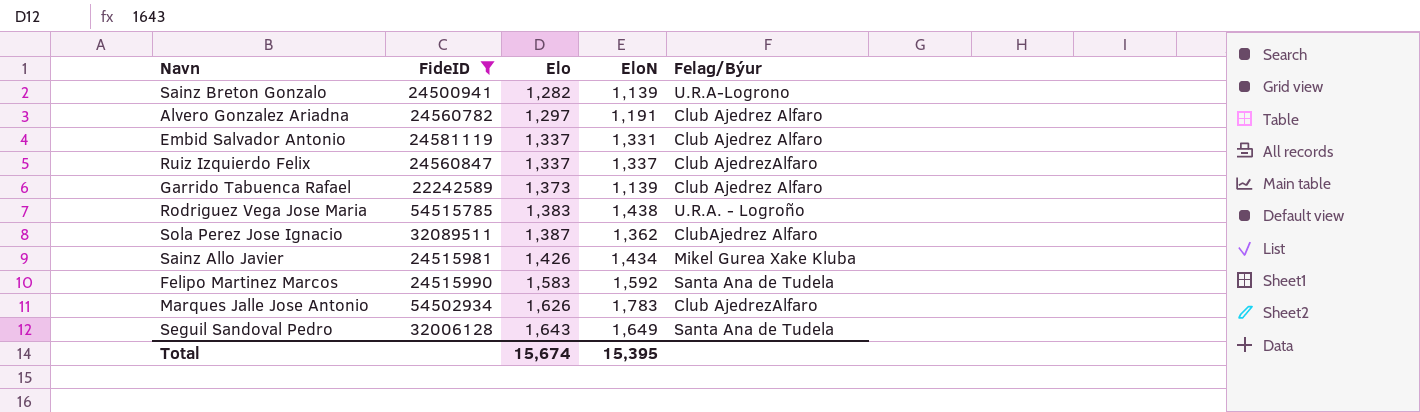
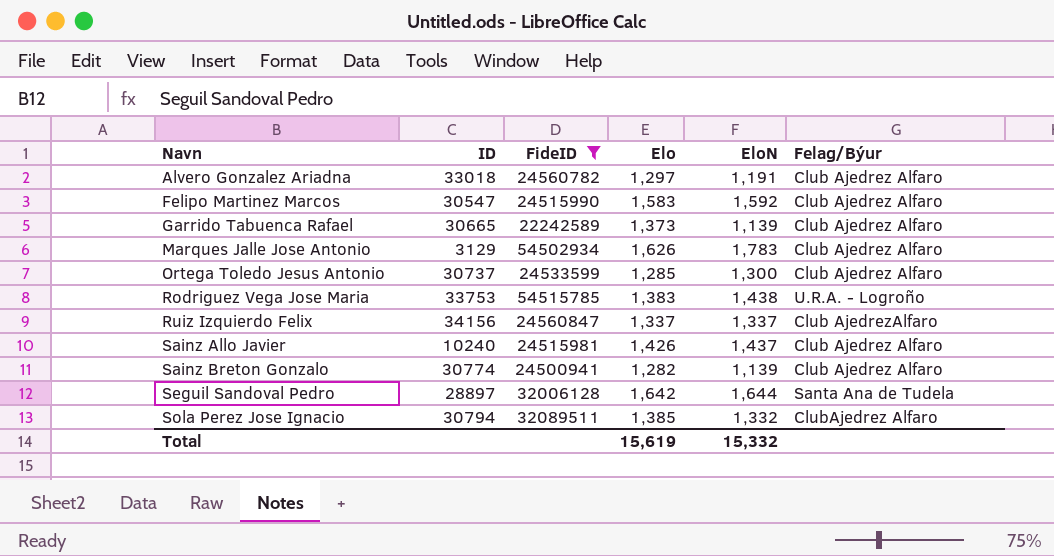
row order: Elo ascending -> Navn ascending
column ID | position: none -> 2
row Embid Salvador Antonio: 24581119 | 1,337 | 1,331 | Club Ajedrez Alfaro -> none
Felipo Martinez Marcos | Felag/Býur: Santa Ana de Tudela -> Club Ajedrez Alfaro
Marques Jalle Jose Antonio | Felag/Býur: Club AjedrezAlfaro -> Club Ajedrez Alfaro
row Ortega Toledo Jesus Antonio: none -> 30737 | 24533599 | 1,285 | 1,300 | Club Ajedrez Alfaro
Sainz Allo Javier | EloN: 1,434 -> 1,437
Sainz Allo Javier | Felag/Býur: Mikel Gurea Xake Kluba -> Club Ajedrez Alfaro
Sainz Breton Gonzalo | Felag/Býur: U.R.A-Logrono -> Club Ajedrez Alfaro
Seguil Sandoval Pedro | Elo: 1,643 -> 1,642
Seguil Sandoval Pedro | EloN: 1,649 -> 1,644
Sola Perez Jose Ignacio | Elo: 1,387 -> 1,385
Sola Perez Jose Ignacio | EloN: 1,362 -> 1,332
Total | Elo: 15,674 -> 15,619
Total | EloN: 15,395 -> 15,332

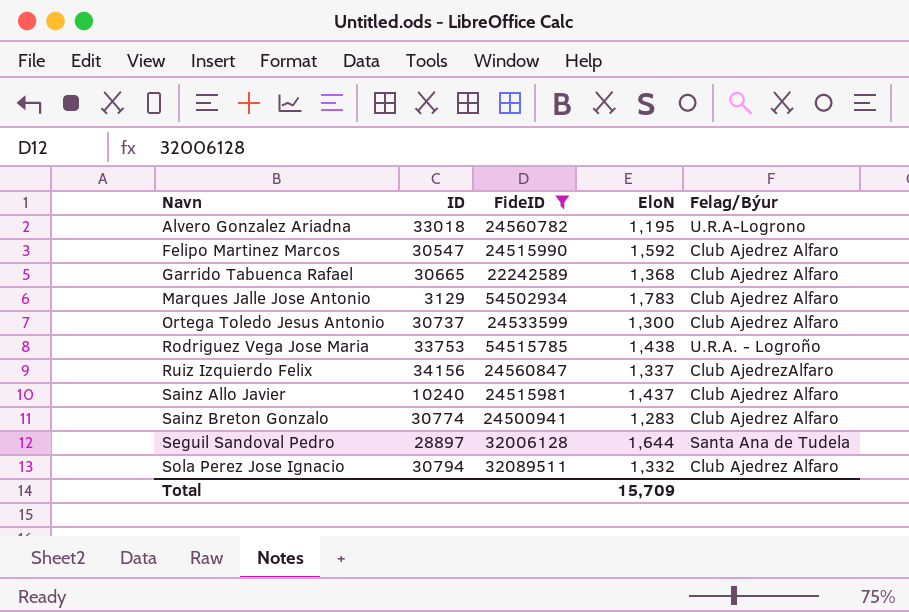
column Elo | position: 4 -> none
Alvero Gonzalez Ariadna | EloN: 1,191 -> 1,195
Alvero Gonzalez Ariadna | Felag/Býur: Club Ajedrez Alfaro -> U.R.A-Logrono
Garrido Tabuenca Rafael | EloN: 1,139 -> 1,368
Sainz Breton Gonzalo | EloN: 1,139 -> 1,283
Sola Perez Jose Ignacio | Felag/Býur: ClubAjedrez Alfaro -> Club Ajedrez Alfaro
Total | EloN: 15,332 -> 15,709

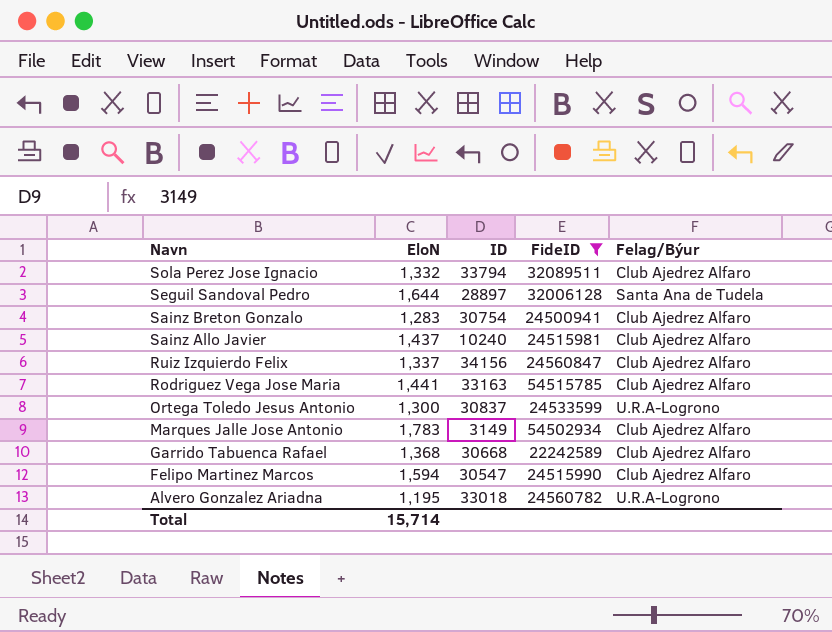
row order: Navn ascending -> Navn descending
column EloN | position: 4 -> 2
Sola Perez Jose Ignacio | ID: 30794 -> 33794
Sainz Breton Gonzalo | ID: 30774 -> 30754
Ruiz Izquierdo Felix | Felag/Býur: Club AjedrezAlfaro -> Club Ajedrez Alfaro
Rodriguez Vega Jose Maria | EloN: 1,438 -> 1,441
Rodriguez Vega Jose Maria | ID: 33753 -> 33163
Rodriguez Vega Jose Maria | Felag/Býur: U.R.A. - Logroño -> Club Ajedrez Alfaro
Ortega Toledo Jesus Antonio | ID: 30737 -> 30837
Ortega Toledo Jesus Antonio | Felag/Býur: Club Ajedrez Alfaro -> U.R.A-Logrono
Marques Jalle Jose Antonio | ID: 3129 -> 3149
Garrido Tabuenca Rafael | ID: 30665 -> 30668
Felipo Martinez Marcos | EloN: 1,592 -> 1,594
Total | EloN: 15,709 -> 15,714

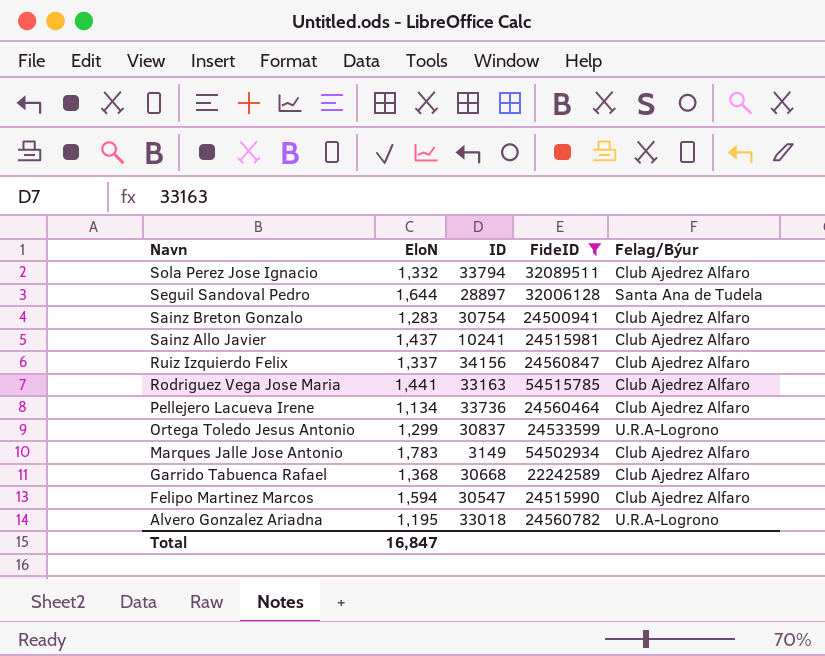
Sainz Allo Javier | ID: 10240 -> 10241
row Pellejero Lacueva Irene: none -> 1,134 | 33736 | 24560464 | Club Ajedrez Alfaro
Ortega Toledo Jesus Antonio | EloN: 1,300 -> 1,299
Total | EloN: 15,714 -> 16,847

